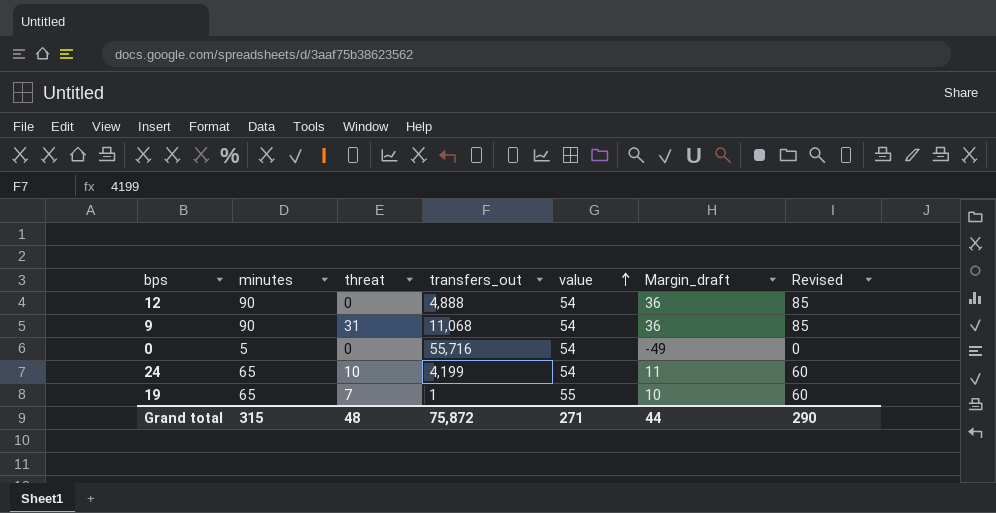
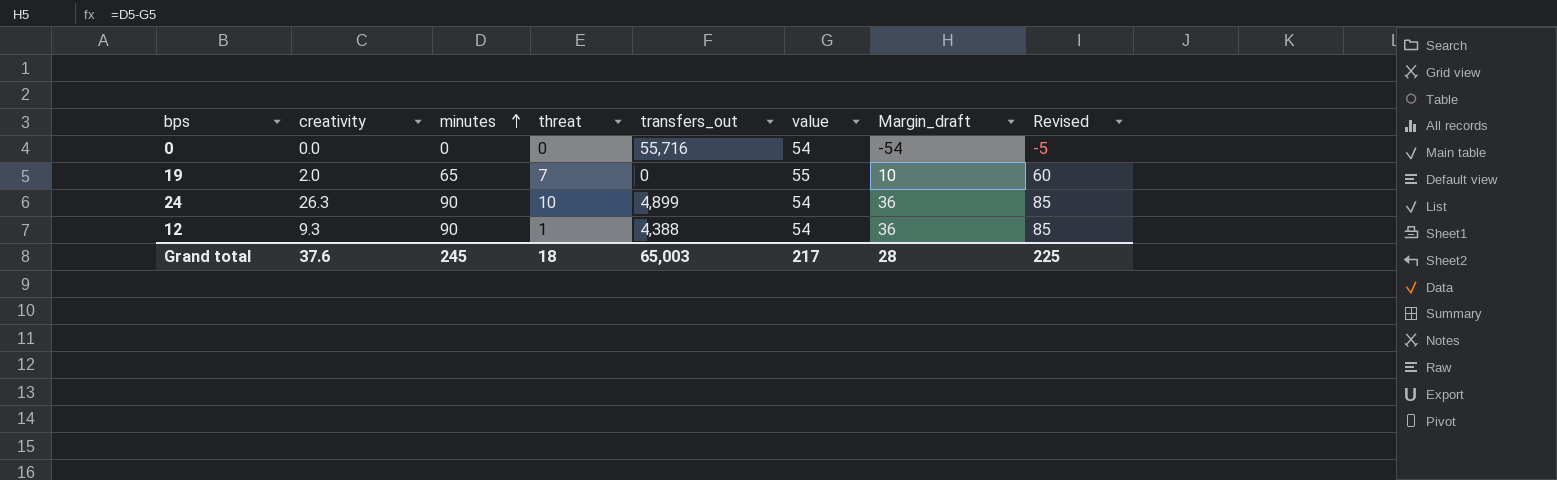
row order: value ascending -> minutes ascending
column creativity | position: none -> 2
row 9: 90 | 31 | 11,068 | 54 | 36 | 85 -> none
0 | minutes: 5 -> 0
0 | Margin_draft: -49 -> -54
0 | Revised: 0 -> -5
19 | transfers_out: 1 -> 0
24 | minutes: 65 -> 90
24 | transfers_out: 4,199 -> 4,899
24 | Margin_draft: 11 -> 36
24 | Revised: 60 -> 85
12 | threat: 0 -> 1
12 | transfers_out: 4,888 -> 4,388
Grand total | minutes: 315 -> 245
Grand total | threat: 48 -> 18
Grand total | transfers_out: 75,872 -> 65,003
Grand total | value: 271 -> 217
Grand total | Margin_draft: 44 -> 28
Grand total | Revised: 290 -> 225

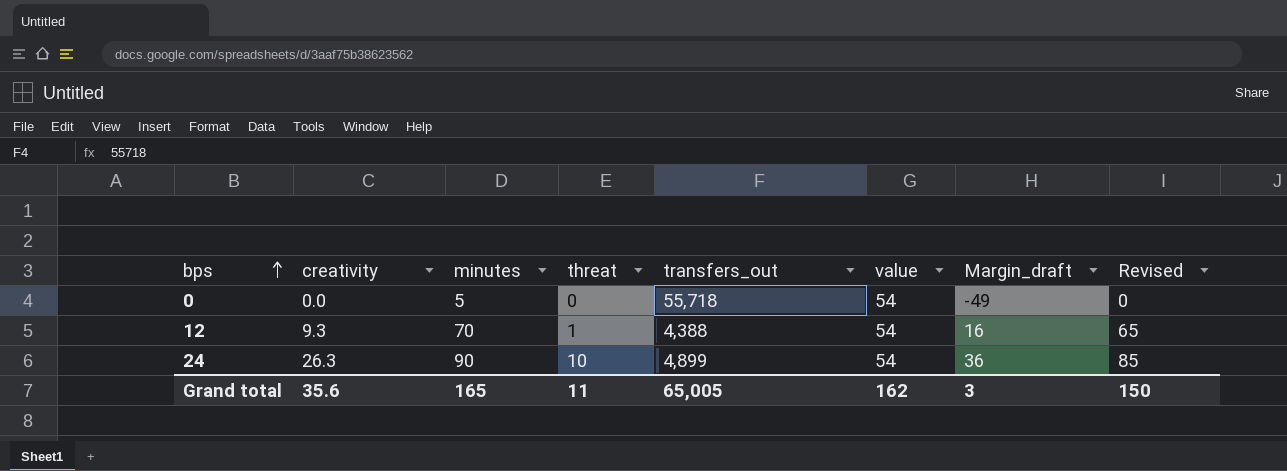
row order: minutes ascending -> bps ascending
row 19: 2.0 | 65 | 7 | 0 | 55 | 10 | 60 -> none
0 | minutes: 0 -> 5
0 | transfers_out: 55,716 -> 55,718
0 | Margin_draft: -54 -> -49
0 | Revised: -5 -> 0
12 | minutes: 90 -> 70
12 | Margin_draft: 36 -> 16
12 | Revised: 85 -> 65
Grand total | creativity: 37.6 -> 35.6
Grand total | minutes: 245 -> 165
Grand total | threat: 18 -> 11
Grand total | transfers_out: 65,003 -> 65,005
Grand total | value: 217 -> 162
Grand total | Margin_draft: 28 -> 3
Grand total | Revised: 225 -> 150

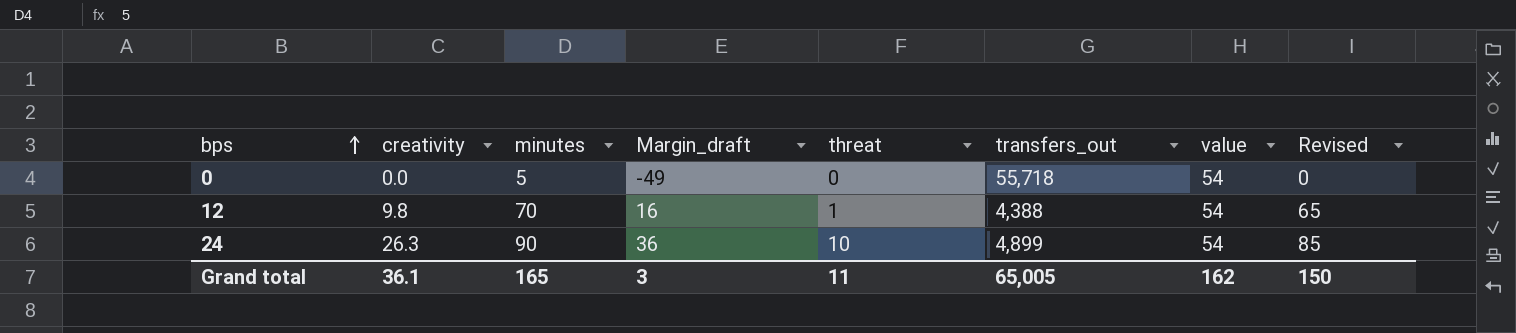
column Margin_draft | position: 7 -> 4
12 | creativity: 9.3 -> 9.8
Grand total | creativity: 35.6 -> 36.1

